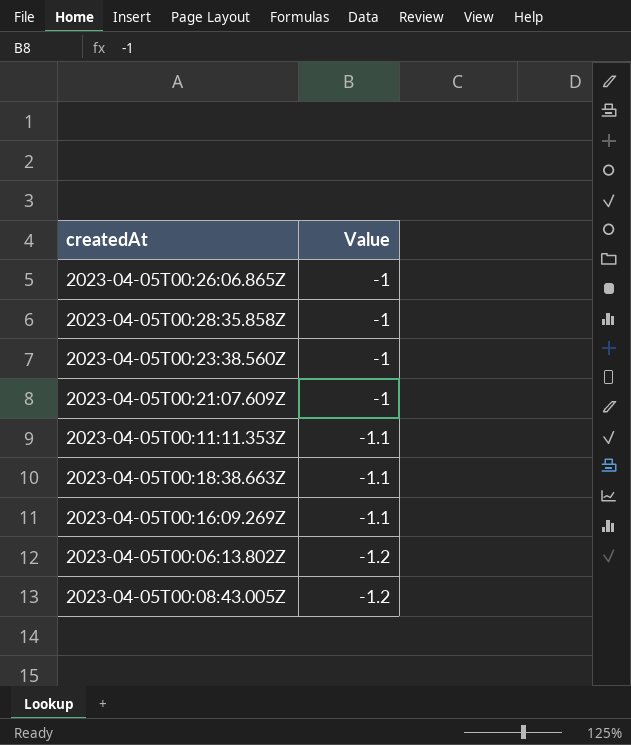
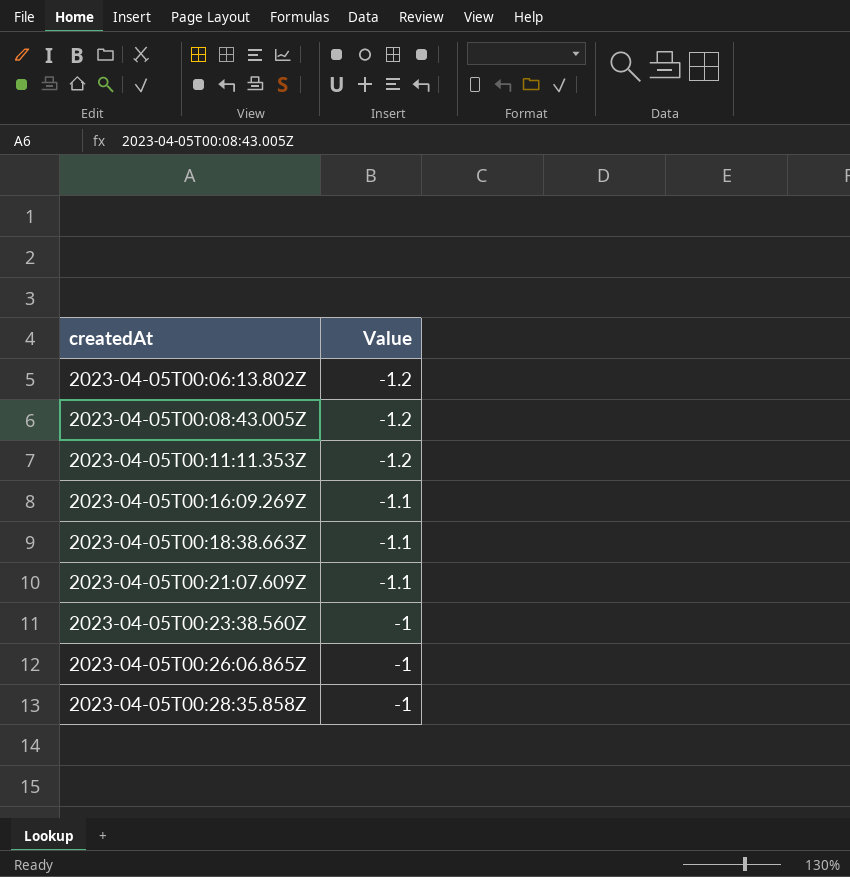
row order: Value descending -> createdAt ascending
2023-04-05T00:11:11.353Z | Value: -1.1 -> -1.2
2023-04-05T00:21:07.609Z | Value: -1 -> -1.1

